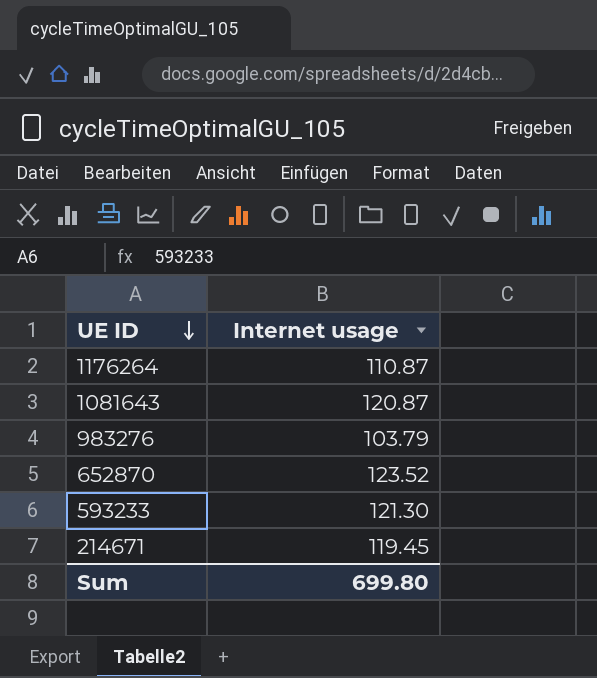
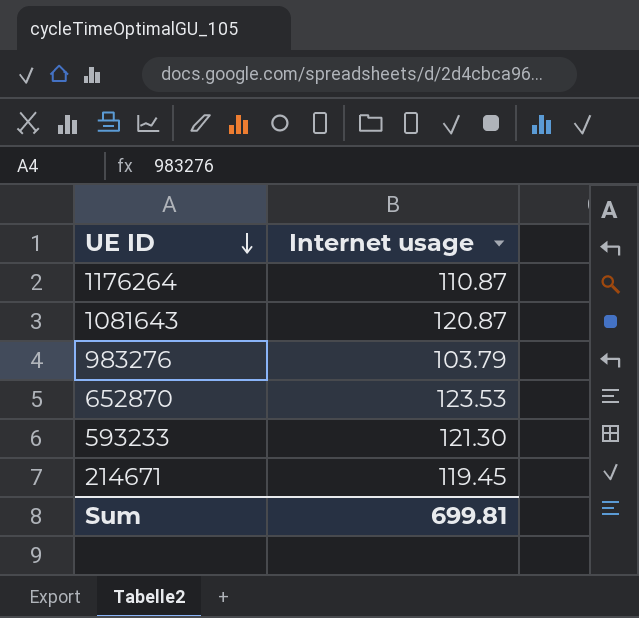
652870 | Internet usage: 123.52 -> 123.53
Sum | Internet usage: 699.80 -> 699.81

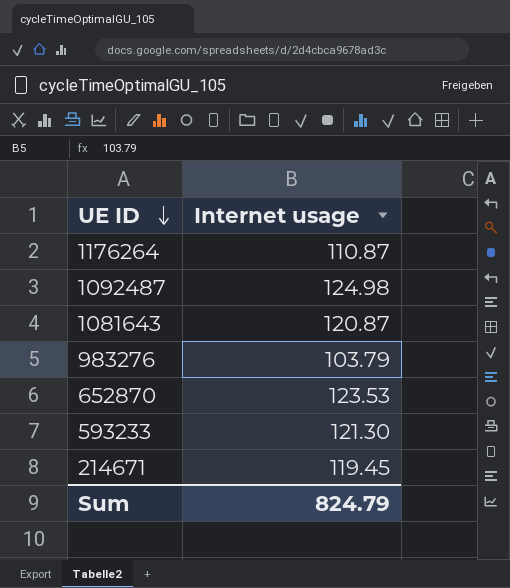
row 1092487: none -> 124.98
Sum | Internet usage: 699.81 -> 824.79

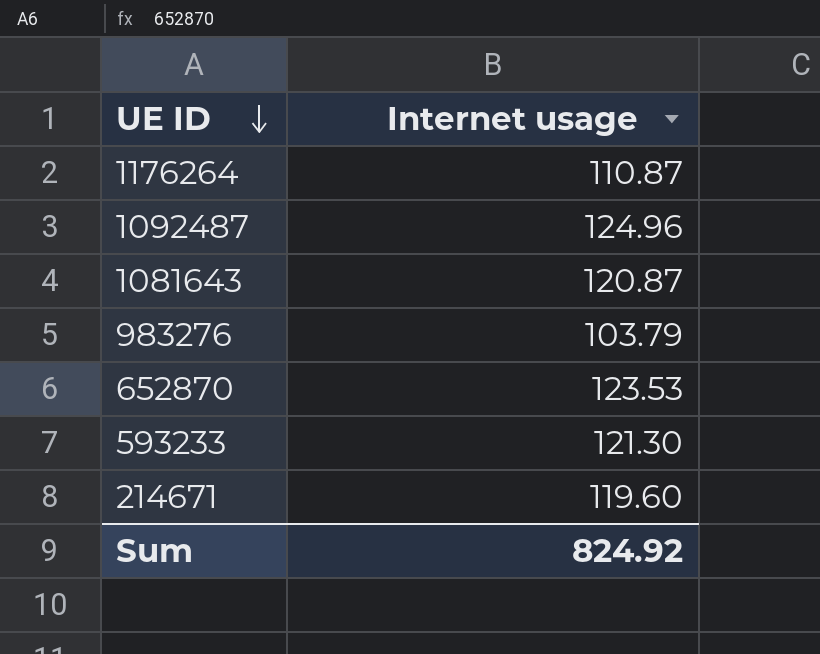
1092487 | Internet usage: 124.98 -> 124.96
214671 | Internet usage: 119.45 -> 119.60
Sum | Internet usage: 824.79 -> 824.92

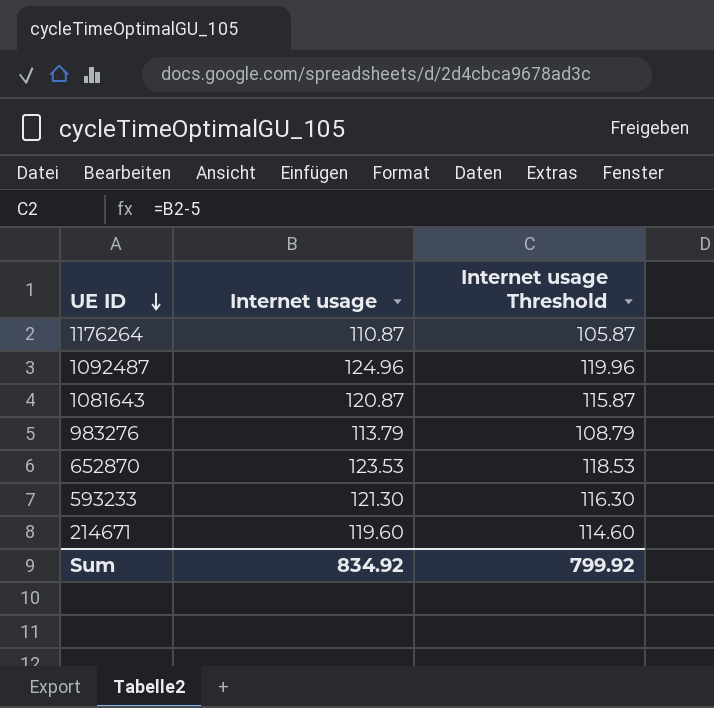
column Internet usage Threshold | formula: none -> [Internet usage] - 5
983276 | Internet usage: 103.79 -> 113.79
Sum | Internet usage: 824.92 -> 834.92

